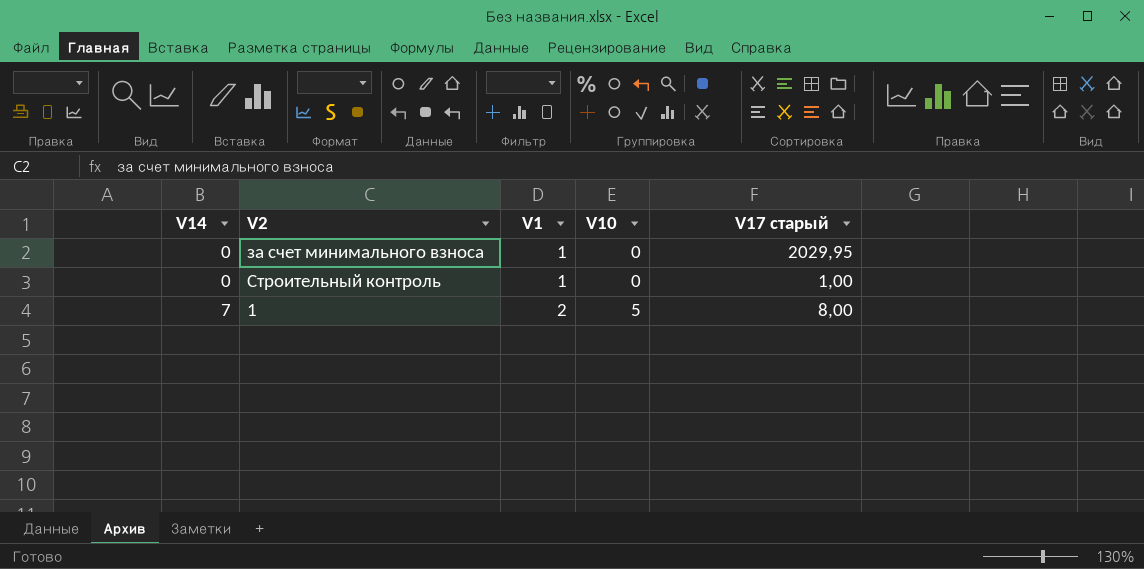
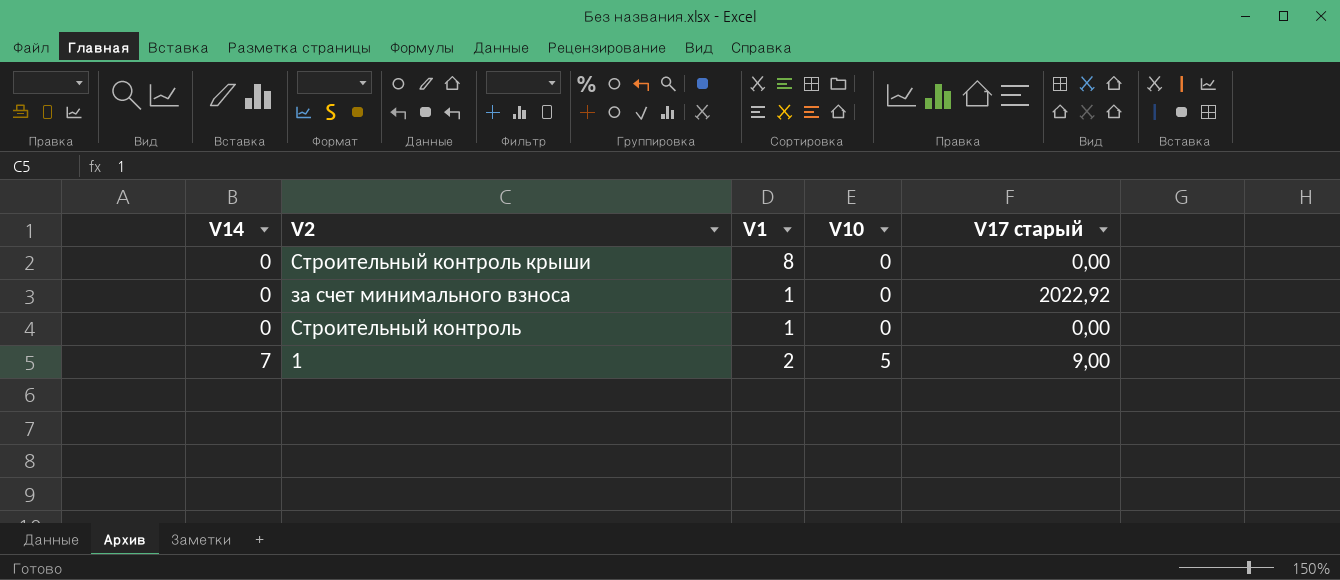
row Строительный контроль крыши: none -> 0 | 8 | 0 | 0,00
за счет минимального взноса | V17 старый: 2029,95 -> 2022,92
Строительный контроль | V17 старый: 1,00 -> 0,00
1 | V17 старый: 8,00 -> 9,00

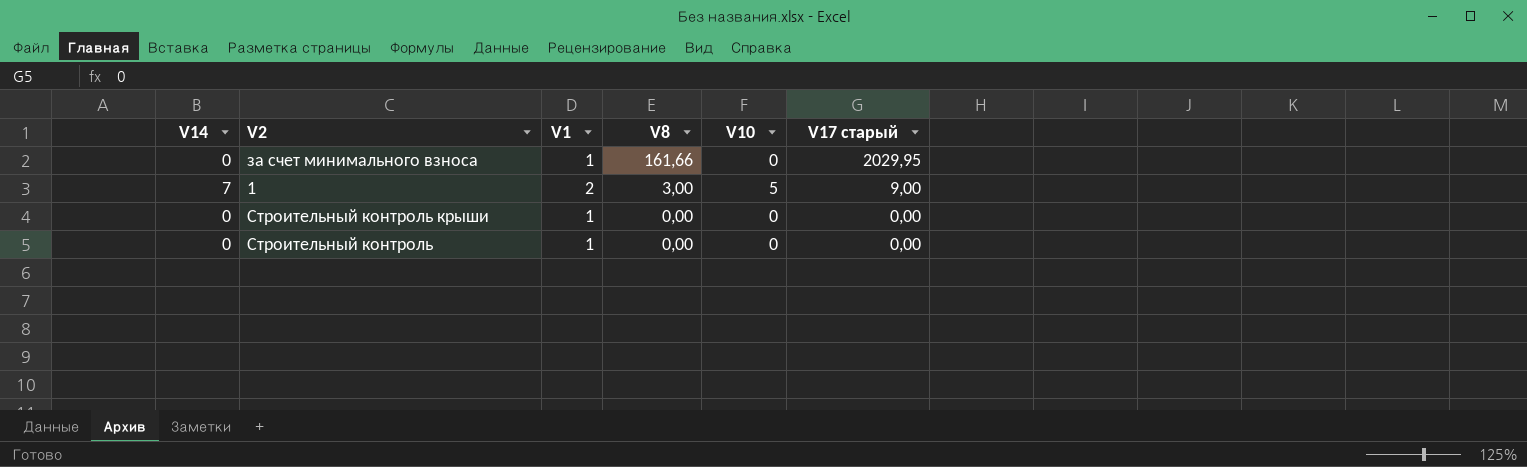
row order: V14 ascending -> V8 descending
column V8 | position: none -> 4
за счет минимального взноса | V17 старый: 2022,92 -> 2029,95
Строительный контроль крыши | V1: 8 -> 1

